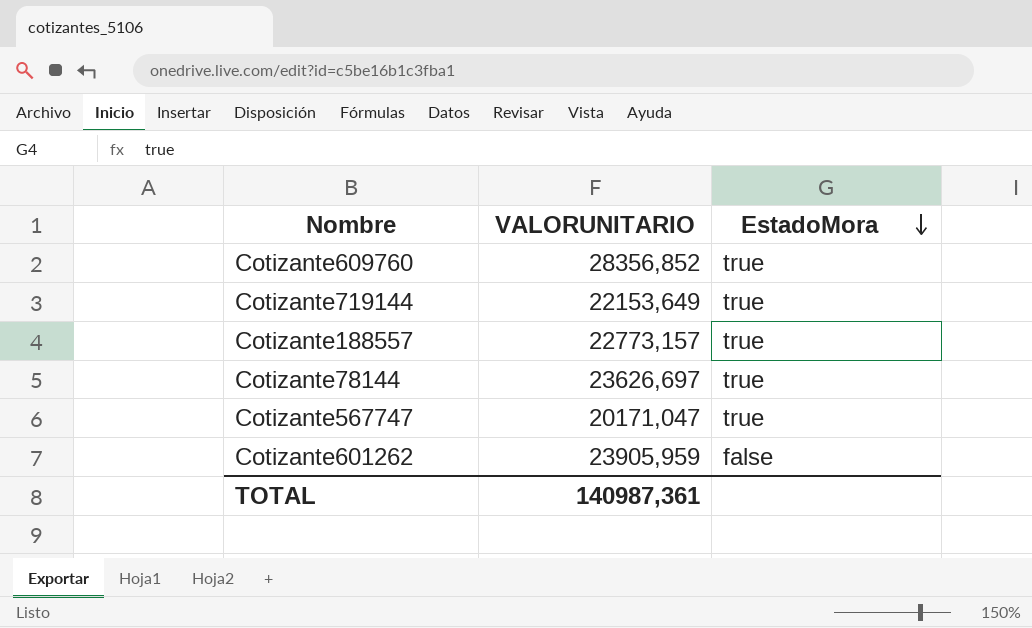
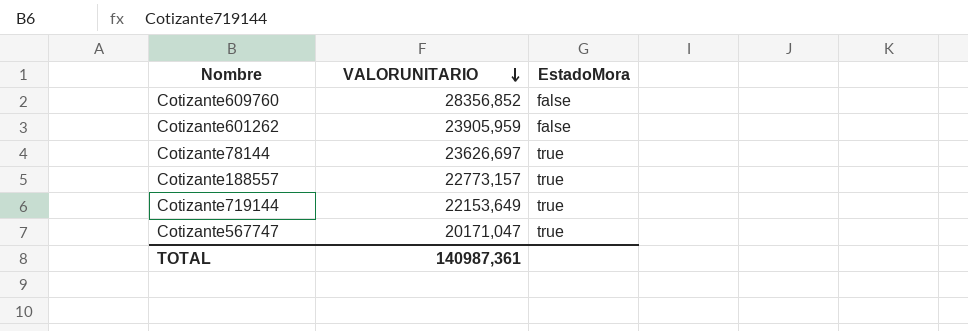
row order: EstadoMora descending -> VALORUNITARIO descending
Cotizante609760 | EstadoMora: true -> false

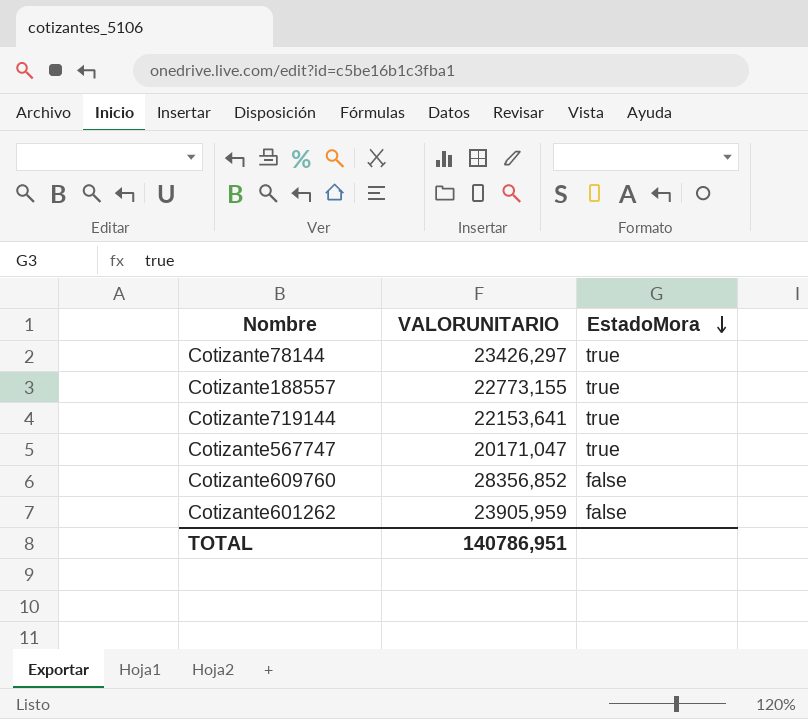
row order: VALORUNITARIO descending -> EstadoMora descending
Cotizante78144 | VALORUNITARIO: 23626,697 -> 23426,297
Cotizante188557 | VALORUNITARIO: 22773,157 -> 22773,155
Cotizante719144 | VALORUNITARIO: 22153,649 -> 22153,641
TOTAL | VALORUNITARIO: 140987,361 -> 140786,951

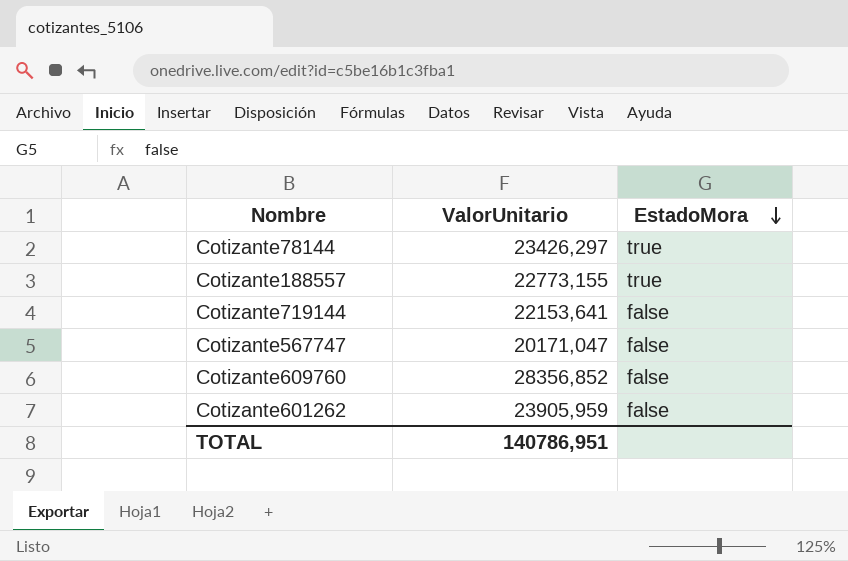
column name: VALORUNITARIO -> ValorUnitario
Cotizante719144 | EstadoMora: true -> false
Cotizante567747 | EstadoMora: true -> false

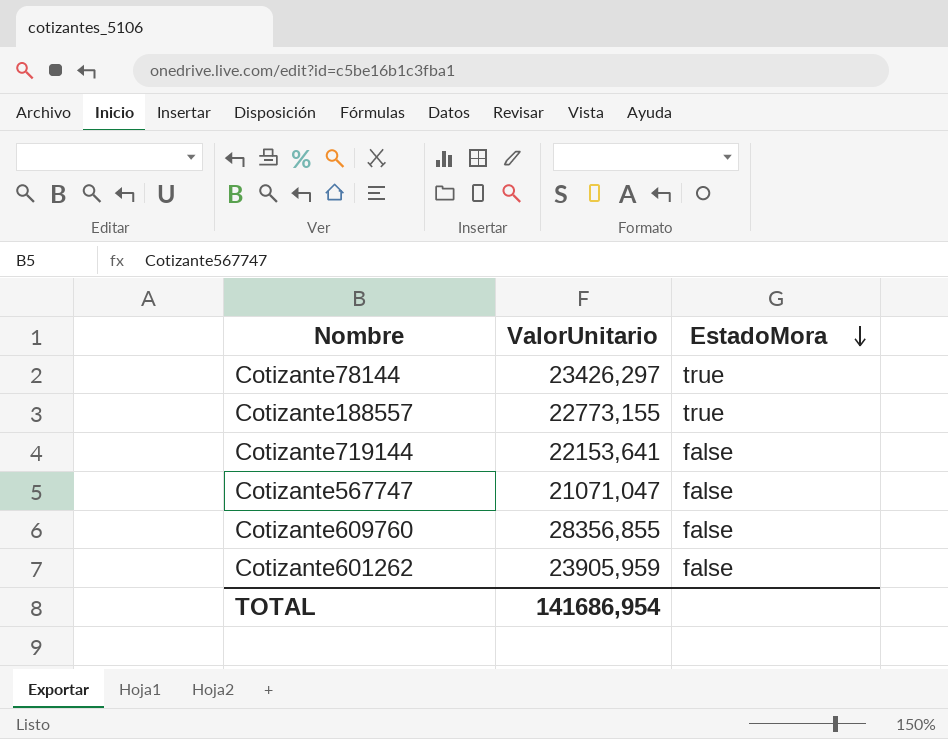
Cotizante567747 | ValorUnitario: 20171,047 -> 21071,047
Cotizante609760 | ValorUnitario: 28356,852 -> 28356,855
TOTAL | ValorUnitario: 140786,951 -> 141686,954

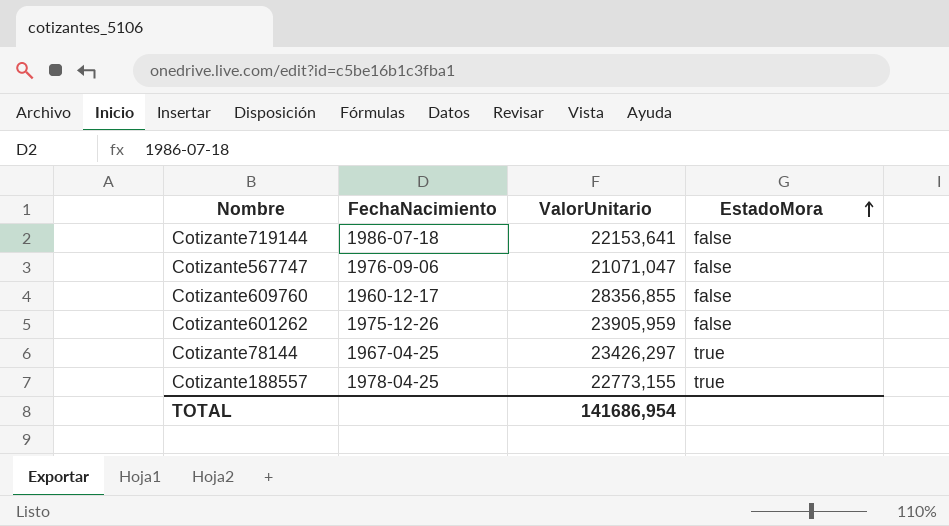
row order: EstadoMora descending -> EstadoMora ascending
column FechaNacimiento | position: none -> 2

